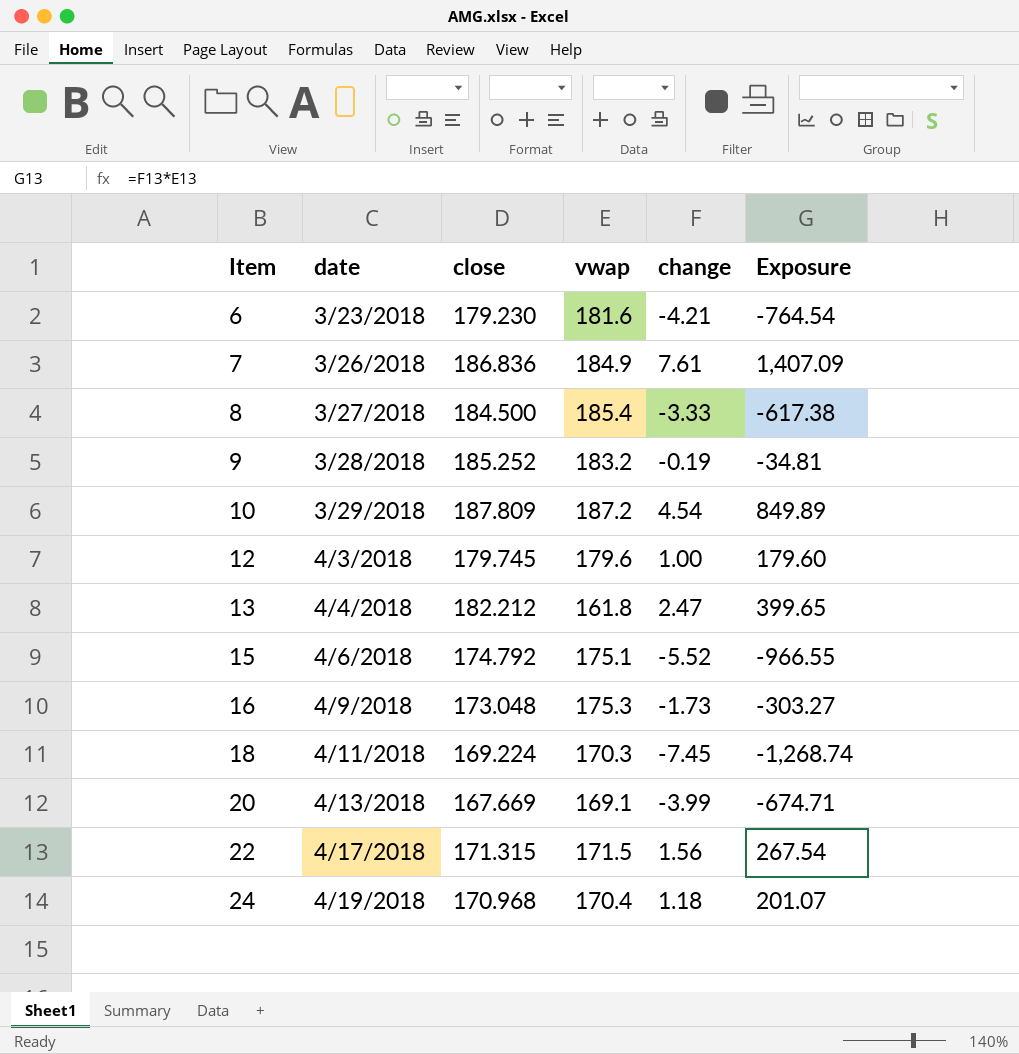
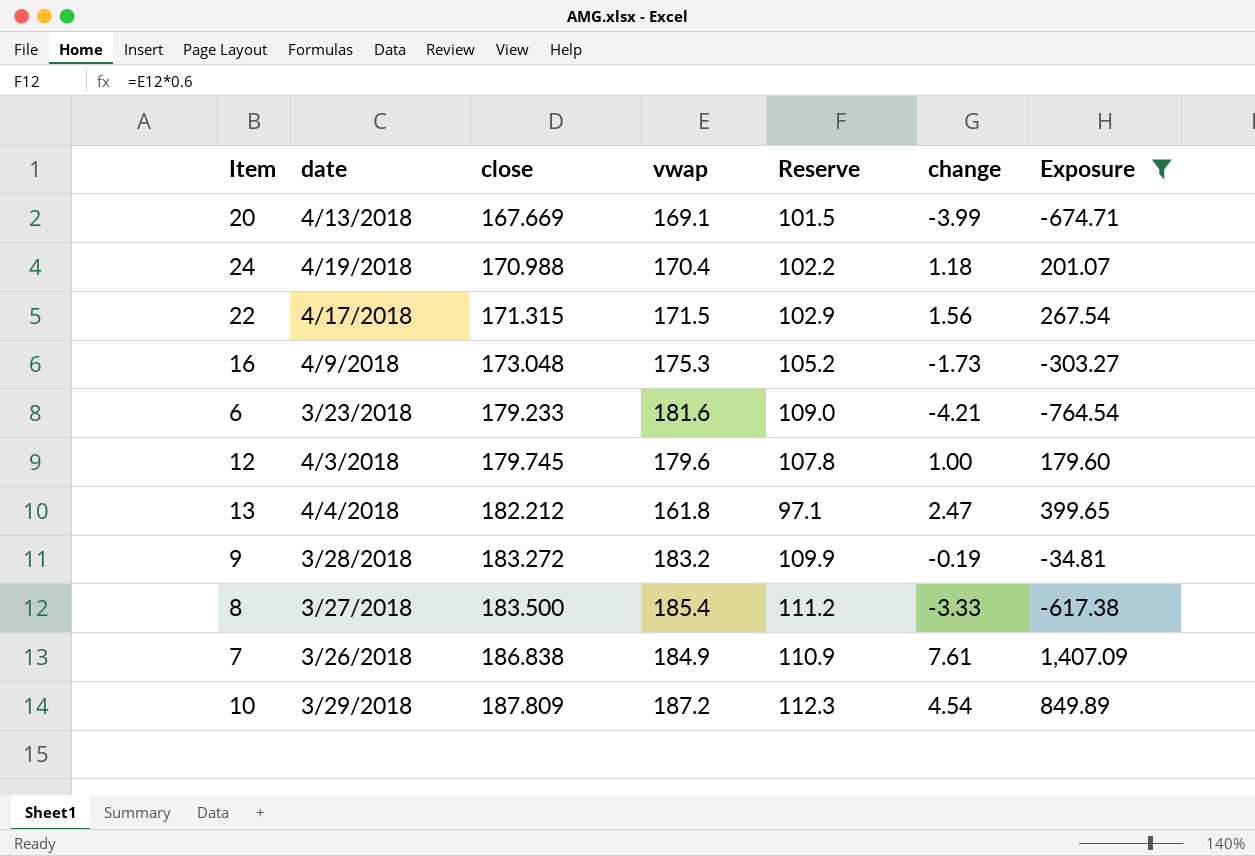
filter: none -> Exposure >= -764.54
row order: Item ascending -> close ascending
column Reserve | formula: none -> [vwap] * 0.6
24 | close: 170.968 -> 170.988
6 | close: 179.230 -> 179.233
9 | close: 185.252 -> 183.272
8 | close: 184.500 -> 183.500
7 | close: 186.836 -> 186.838

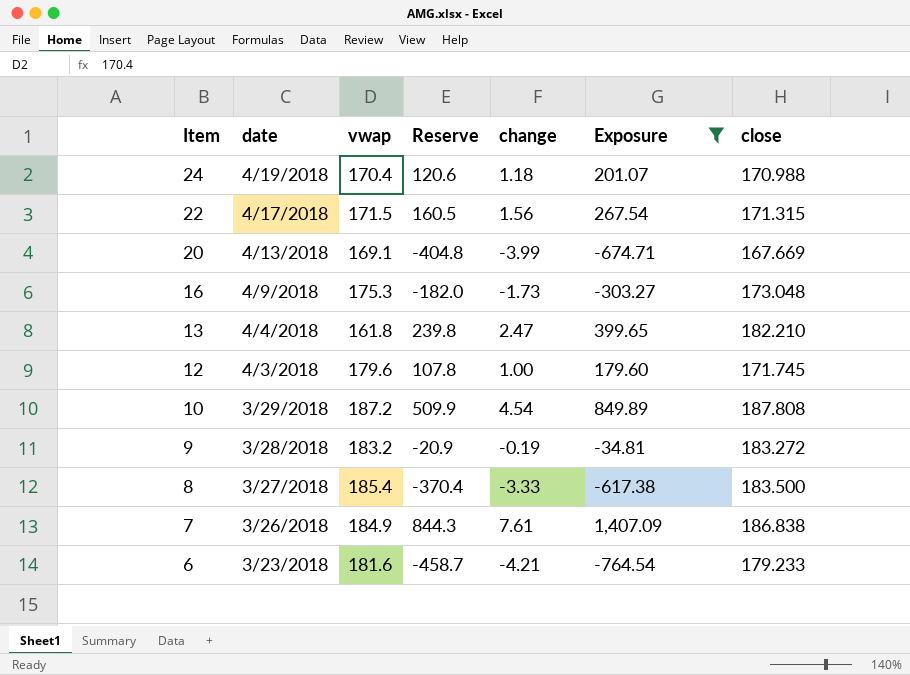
row order: close ascending -> Item descending
column Reserve | formula: [vwap] * 0.6 -> [Exposure] * 0.6
column close | position: 3 -> 7
13 | close: 182.212 -> 182.210
12 | close: 179.745 -> 171.745
10 | close: 187.809 -> 187.808

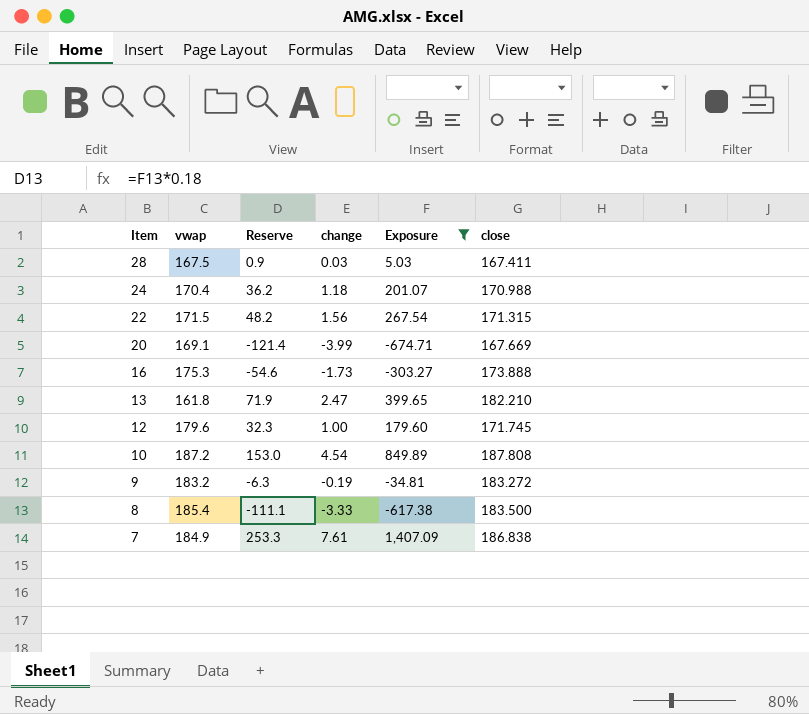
column date | position: 2 -> none
column Reserve | formula: [Exposure] * 0.6 -> [Exposure] * 0.18
row 6: 3/23/2018 | 181.6 | -458.7 | -4.21 | -764.54 | 179.233 -> none
row 28: none -> 167.5 | 0.9 | 0.03 | 5.03 | 167.411
16 | close: 173.048 -> 173.888

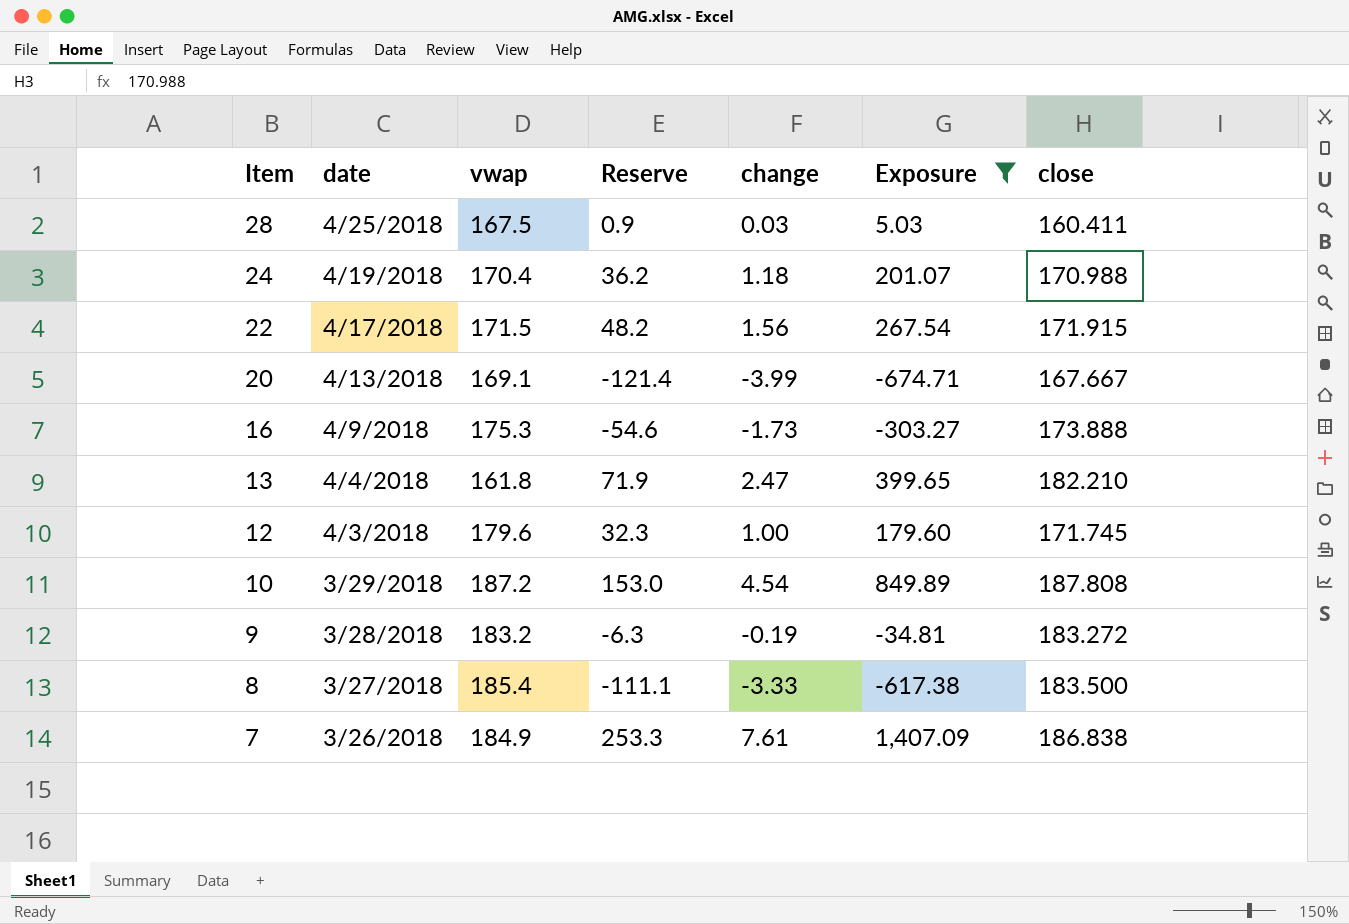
column date | position: none -> 2
28 | close: 167.411 -> 160.411
22 | close: 171.315 -> 171.915
20 | close: 167.669 -> 167.667

